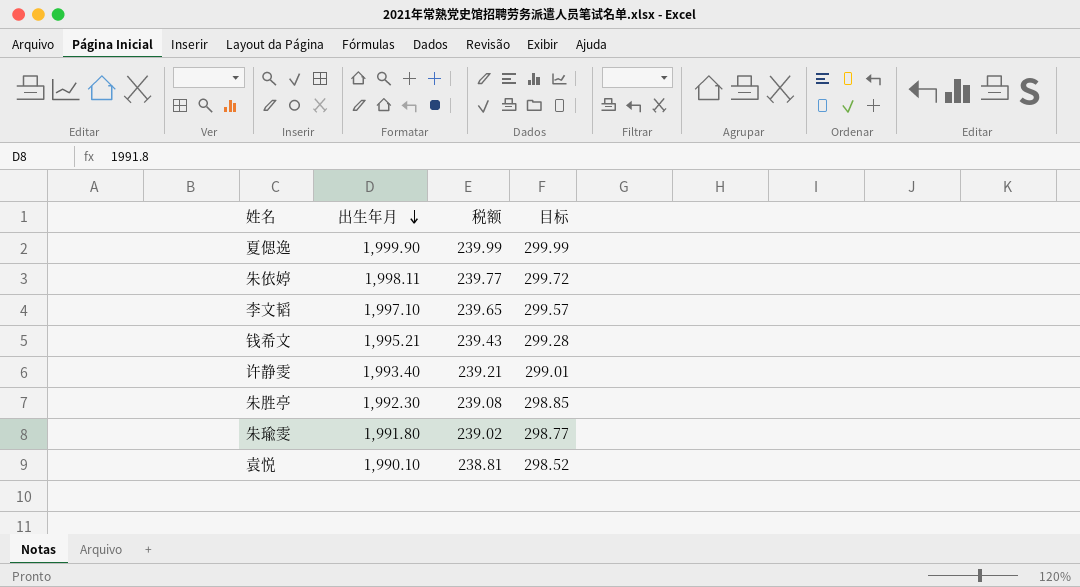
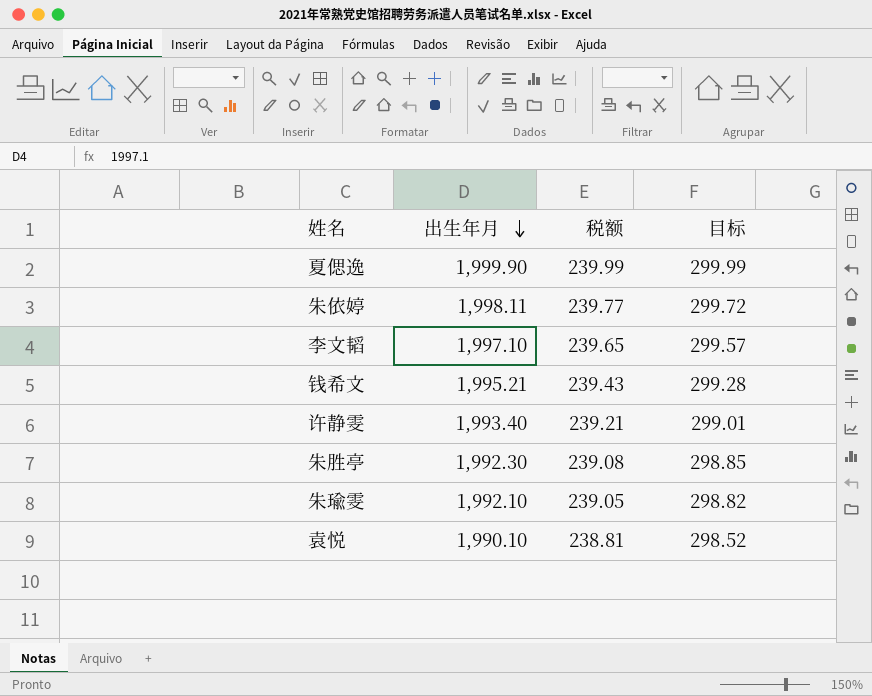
朱瑜雯 | 出生年月: 1,991.80 -> 1,992.10
朱瑜雯 | 税额: 239.02 -> 239.05
朱瑜雯 | 目标: 298.77 -> 298.82

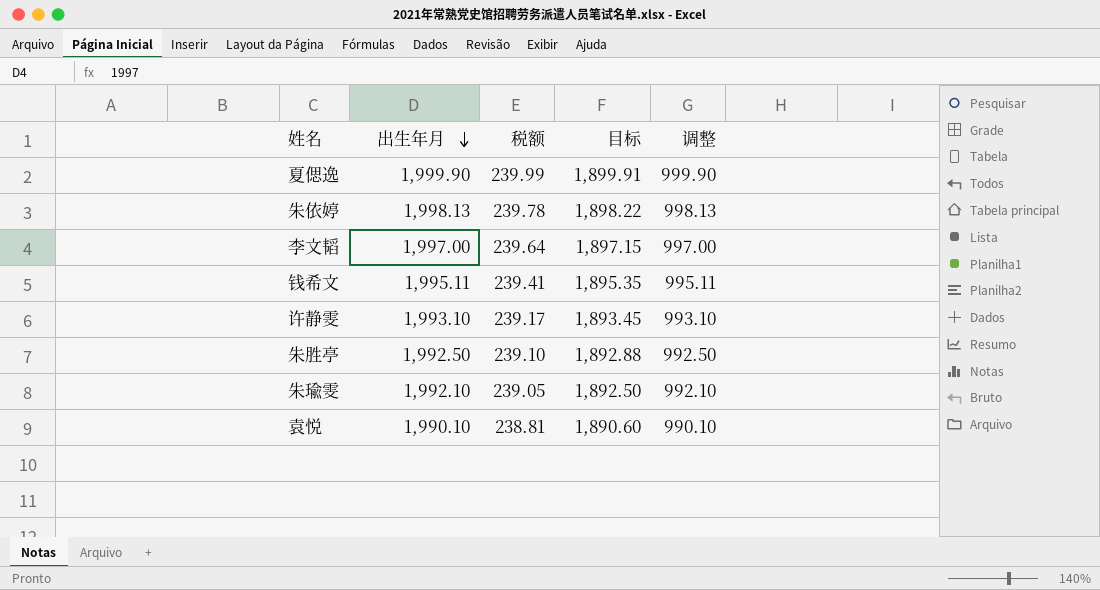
column 目标 | formula: [出生年月] * 0.15 -> [出生年月] * 0.95
column 调整 | formula: none -> [出生年月] - 1000
朱依婷 | 出生年月: 1,998.11 -> 1,998.13
朱依婷 | 税额: 239.77 -> 239.78
李文韬 | 出生年月: 1,997.10 -> 1,997.00
李文韬 | 税额: 239.65 -> 239.64
钱希文 | 出生年月: 1,995.21 -> 1,995.11
钱希文 | 税额: 239.43 -> 239.41
许静雯 | 出生年月: 1,993.40 -> 1,993.10
许静雯 | 税额: 239.21 -> 239.17
朱胜亭 | 出生年月: 1,992.30 -> 1,992.50
朱胜亭 | 税额: 239.08 -> 239.10

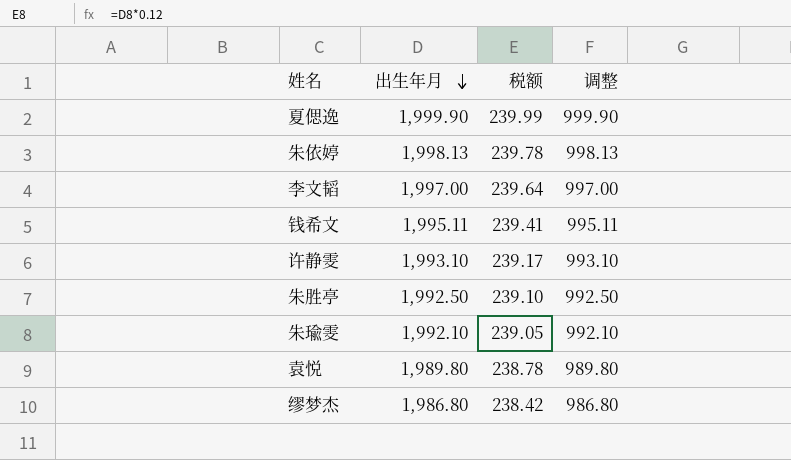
column 目标 | formula: [出生年月] * 0.95 -> none
袁悦 | 出生年月: 1,990.10 -> 1,989.80
袁悦 | 税额: 238.81 -> 238.78
袁悦 | 调整: 990.10 -> 989.80
row 缪梦杰: none -> 1,986.80 | 238.42 | 986.80

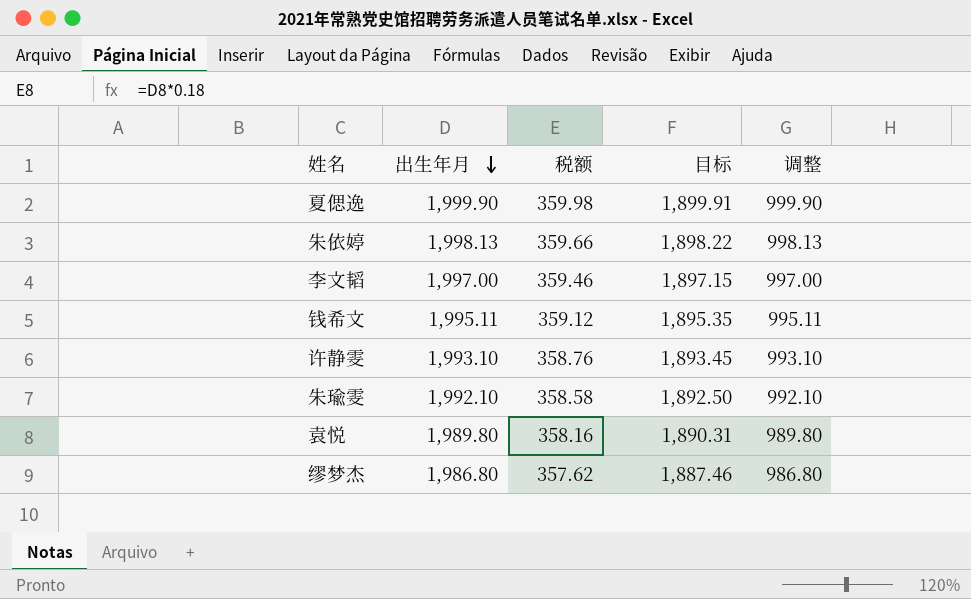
column 税额 | formula: [出生年月] * 0.12 -> [出生年月] * 0.18
column 目标 | formula: none -> [出生年月] * 0.95
row 朱胜亭: 1,992.50 | 239.10 | 992.50 -> none

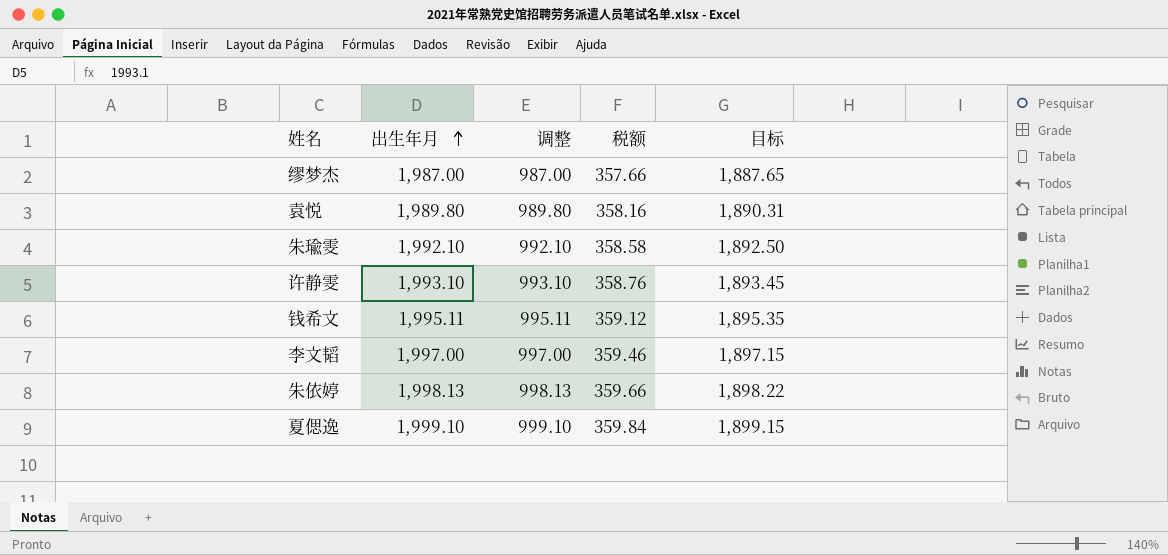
row order: 出生年月 descending -> 出生年月 ascending
column 调整 | position: 5 -> 3
缪梦杰 | 出生年月: 1,986.80 -> 1,987.00
缪梦杰 | 调整: 986.80 -> 987.00
缪梦杰 | 税额: 357.62 -> 357.66
缪梦杰 | 目标: 1,887.46 -> 1,887.65
夏偲逸 | 出生年月: 1,999.90 -> 1,999.10
夏偲逸 | 调整: 999.90 -> 999.10
夏偲逸 | 税额: 359.98 -> 359.84
夏偲逸 | 目标: 1,899.91 -> 1,899.15

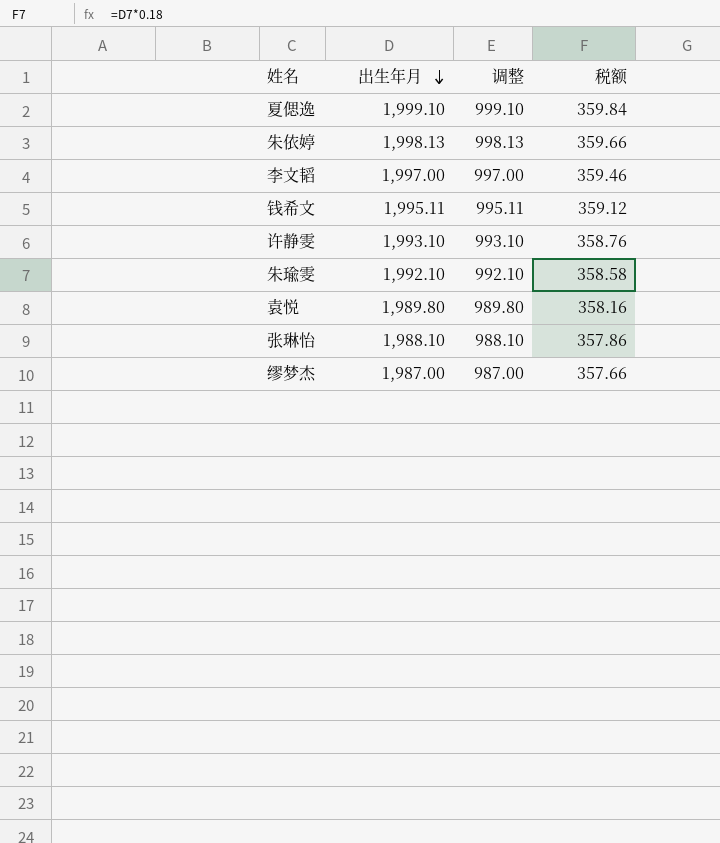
row order: 出生年月 ascending -> 出生年月 descending
column 目标 | formula: [出生年月] * 0.95 -> none
row 张琳怡: none -> 1,988.10 | 988.10 | 357.86

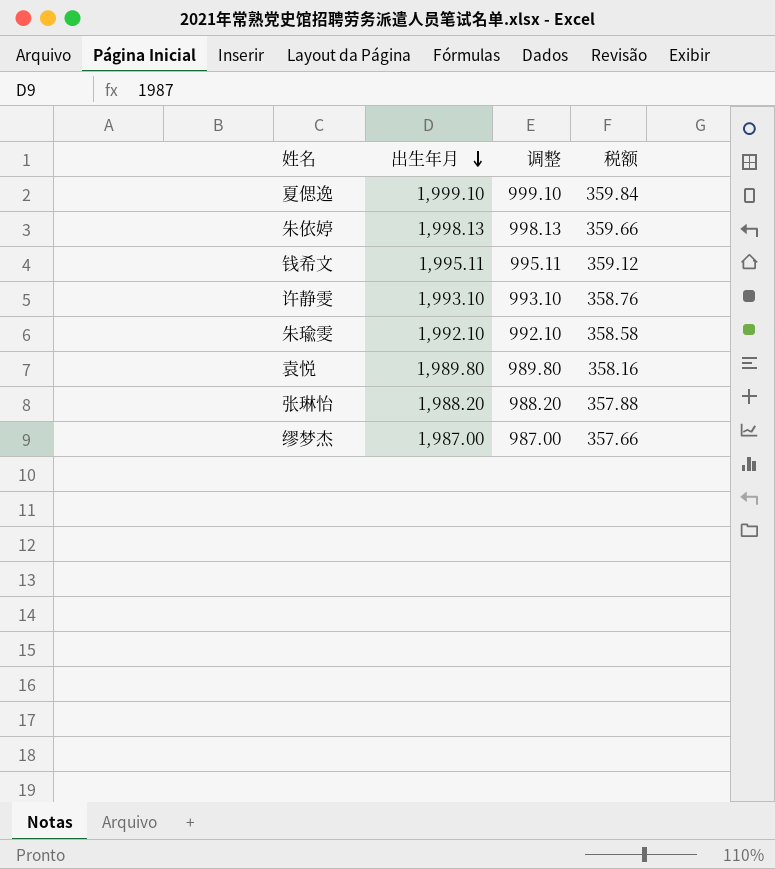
row 李文韬: 1,997.00 | 997.00 | 359.46 -> none
张琳怡 | 出生年月: 1,988.10 -> 1,988.20
张琳怡 | 调整: 988.10 -> 988.20
张琳怡 | 税额: 357.86 -> 357.88

